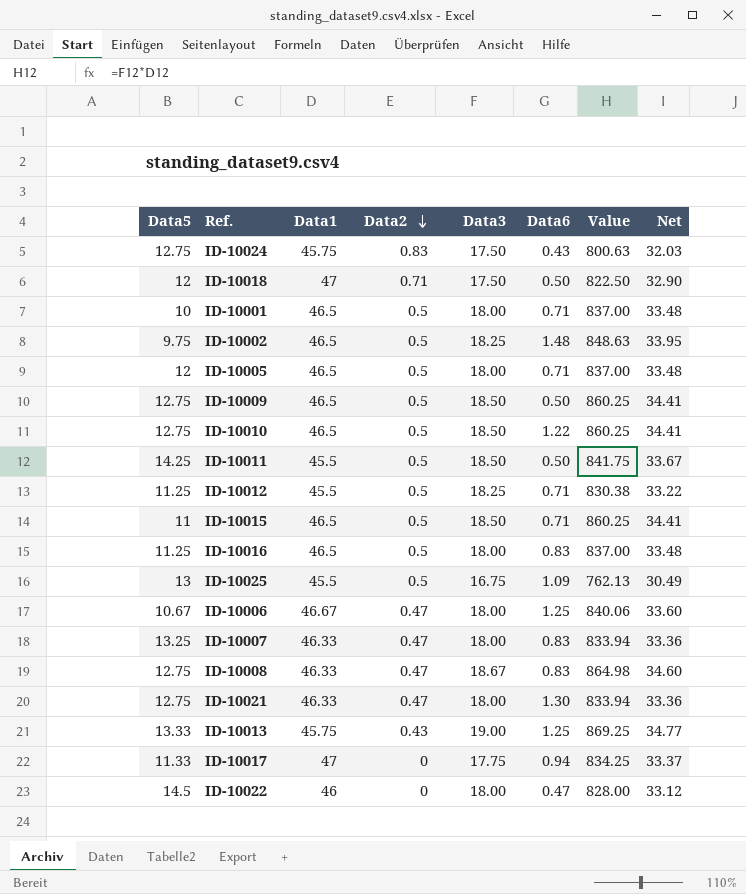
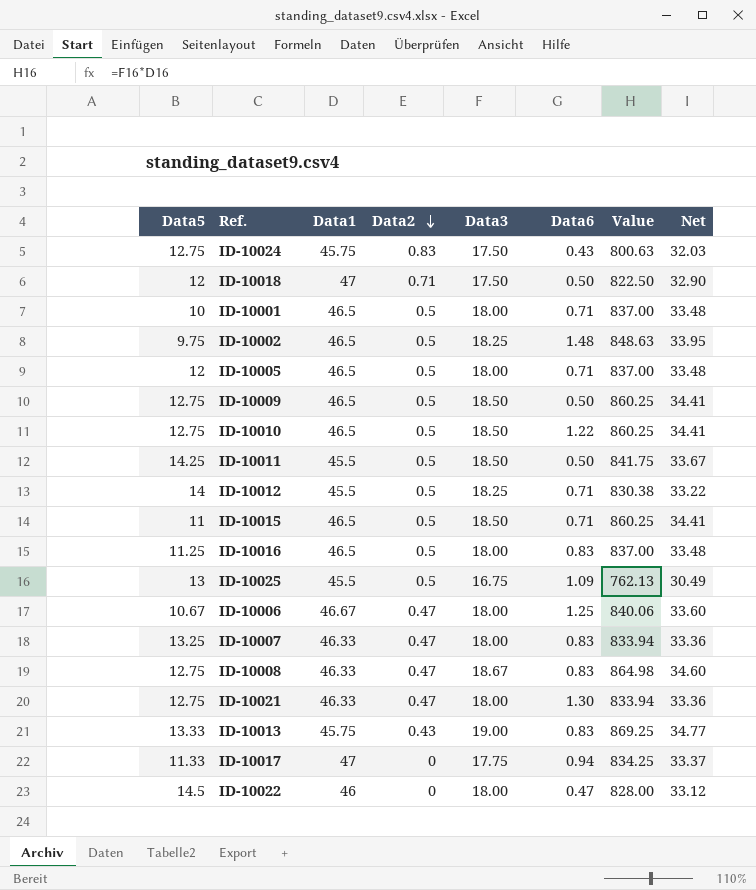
ID-10012 | Data5: 11.25 -> 14
ID-10013 | Data6: 1.25 -> 0.83

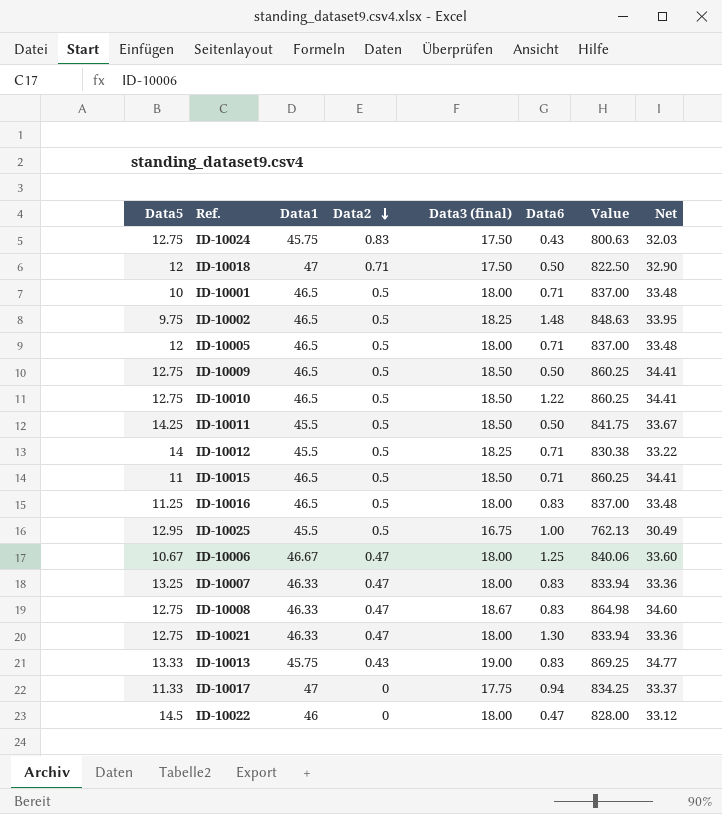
column name: Data3 -> Data3 (final)
ID-10025 | Data5: 13 -> 12.95
ID-10025 | Data6: 1.09 -> 1.00

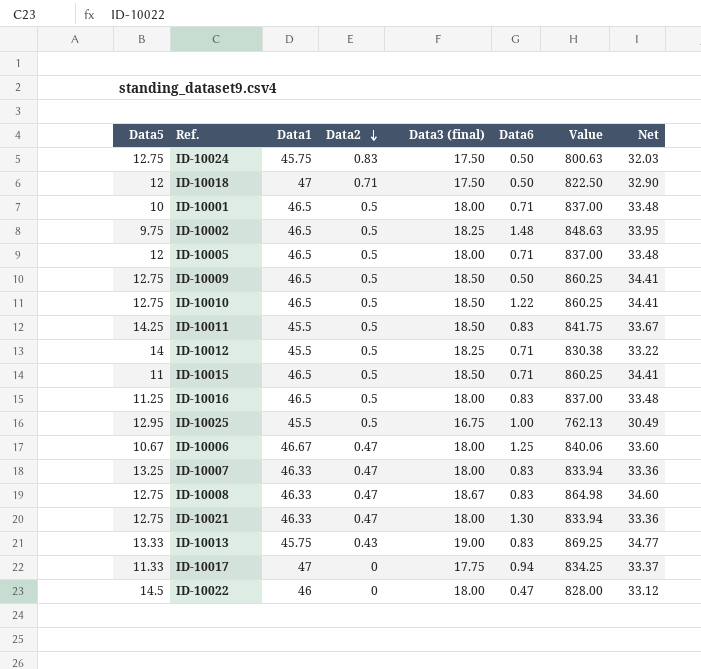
ID-10024 | Data6: 0.43 -> 0.50
ID-10011 | Data6: 0.50 -> 0.83

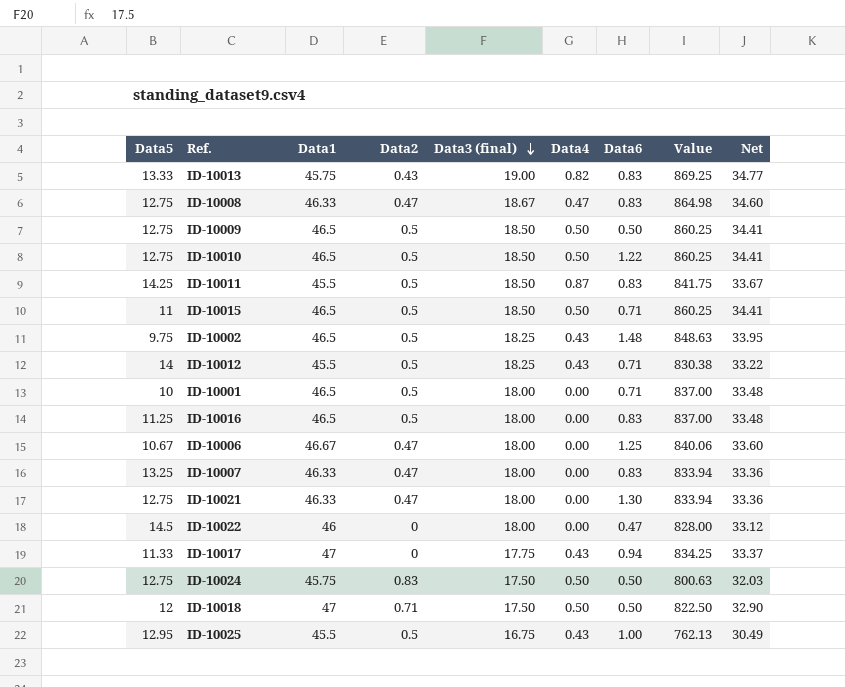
row order: Data2 descending -> Data3 (final) descending
column Data4 | position: none -> 6
row ID-10005: 12 | 46.5 | 0.5 | 18.00 | 0.71 | 837.00 | 33.48 -> none

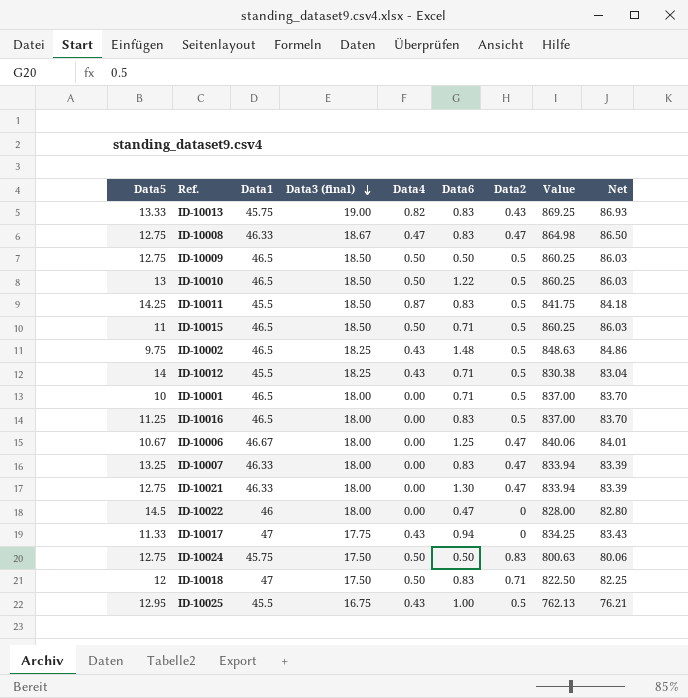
column Data2 | position: 4 -> 7
column Net | formula: [Value] * 0.04 -> [Value] * 0.1
ID-10010 | Data5: 12.75 -> 13
ID-10018 | Data6: 0.50 -> 0.83

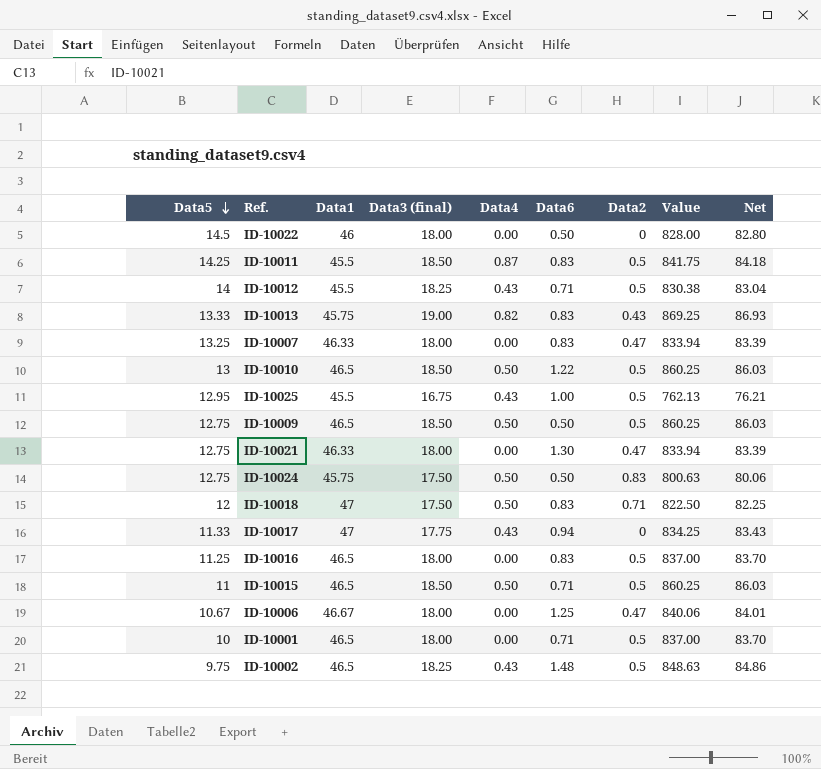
row order: Data3 (final) descending -> Data5 descending
row ID-10008: 12.75 | 46.33 | 18.67 | 0.47 | 0.83 | 0.47 | 864.98 | 86.50 -> none
ID-10022 | Data6: 0.47 -> 0.50

